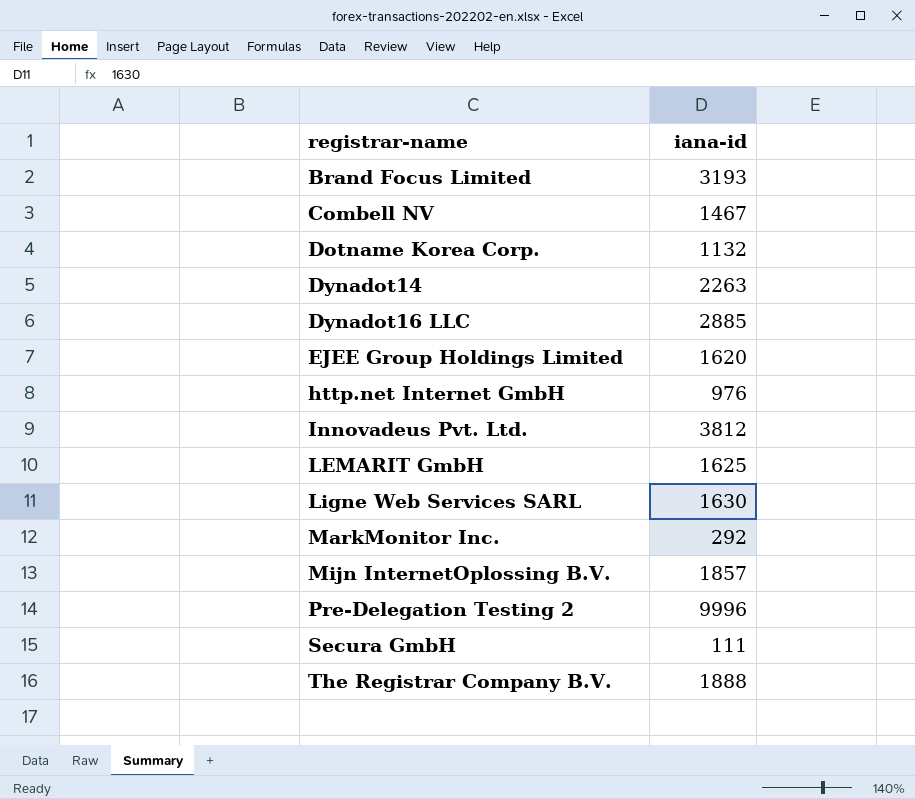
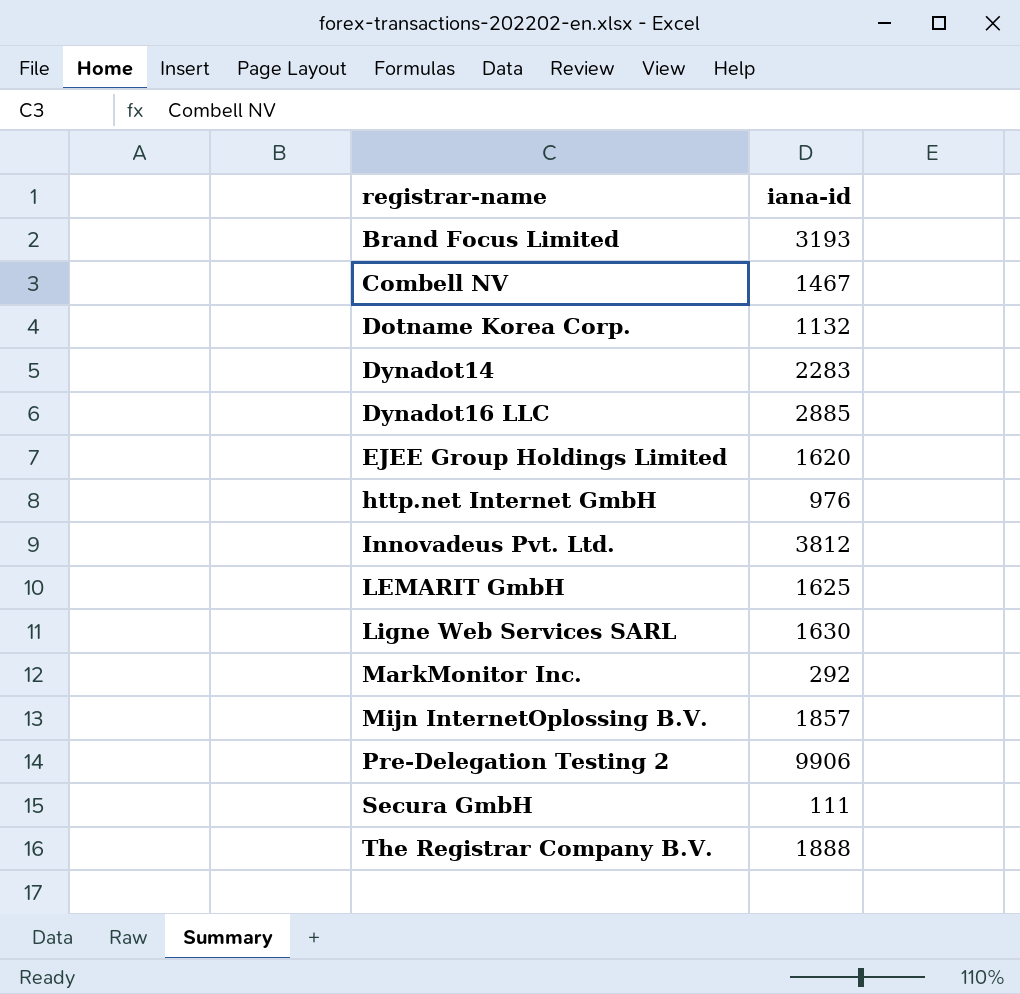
Dynadot14 | iana-id: 2263 -> 2283
Pre-Delegation Testing 2 | iana-id: 9996 -> 9906

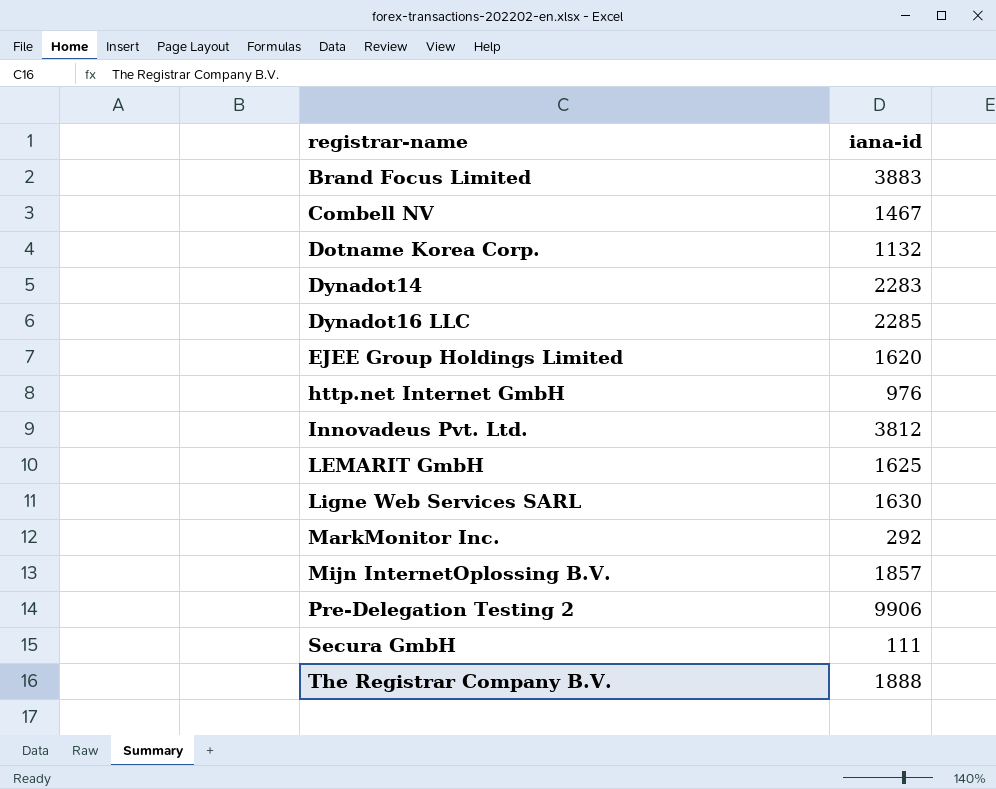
Brand Focus Limited | iana-id: 3193 -> 3883
Dynadot16 LLC | iana-id: 2885 -> 2285

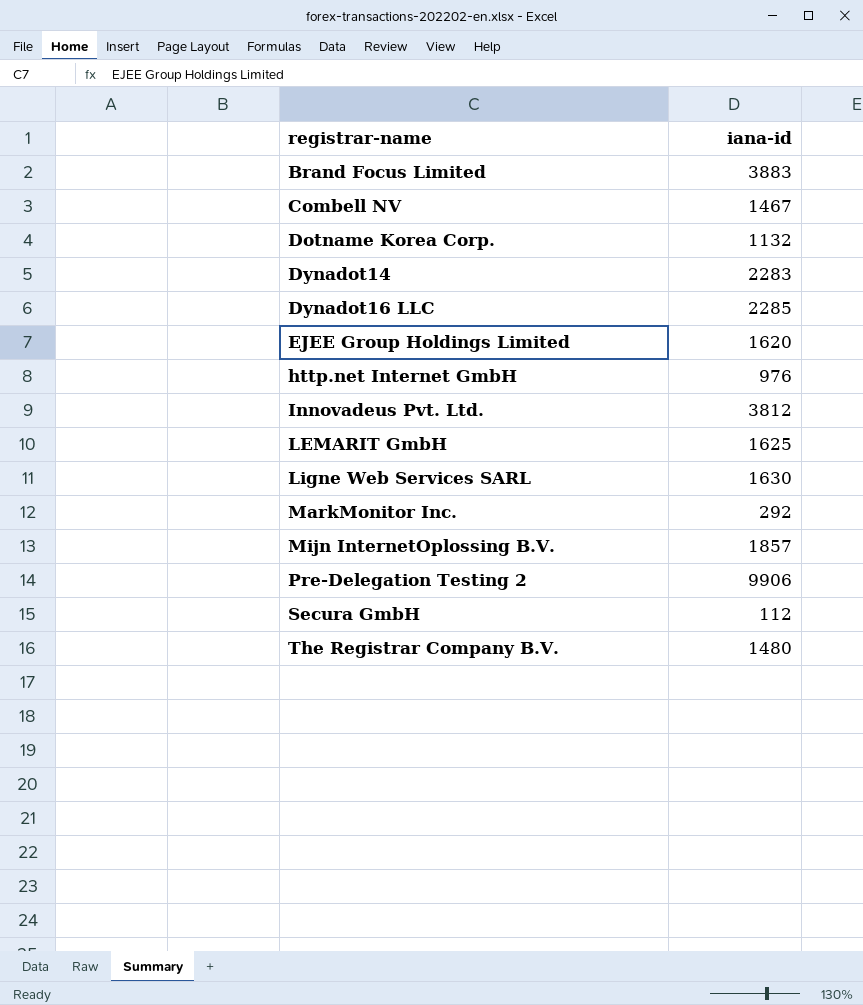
Secura GmbH | iana-id: 111 -> 112
The Registrar Company B.V. | iana-id: 1888 -> 1480

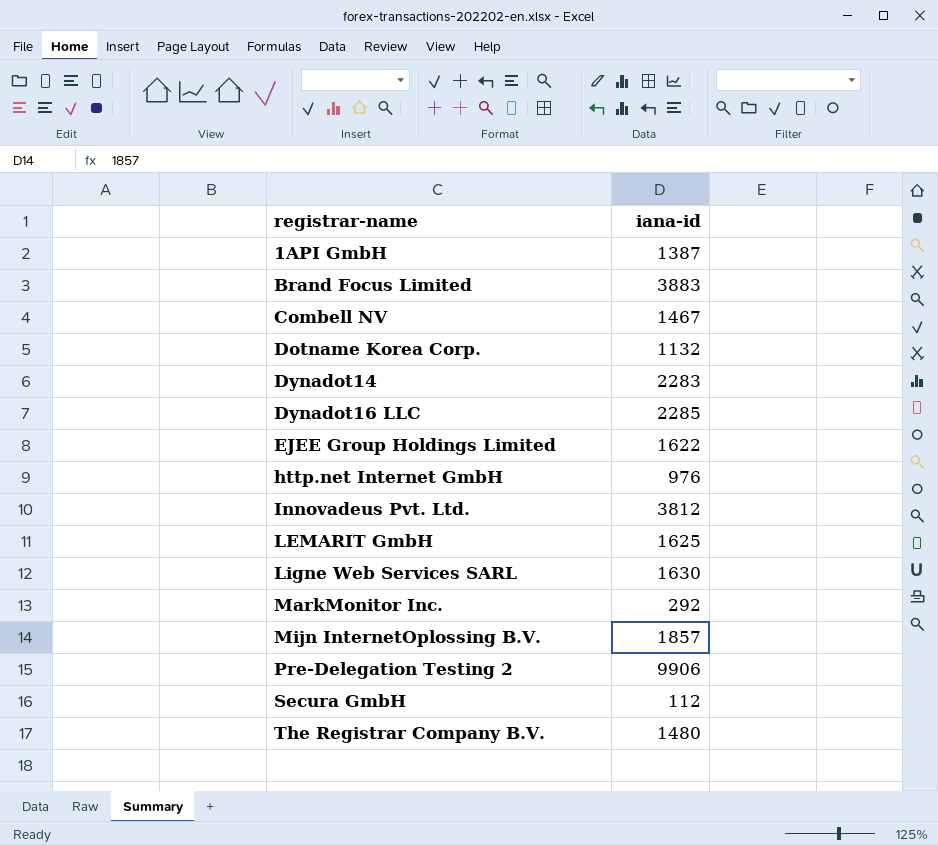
row 1API GmbH: none -> 1387
EJEE Group Holdings Limited | iana-id: 1620 -> 1622

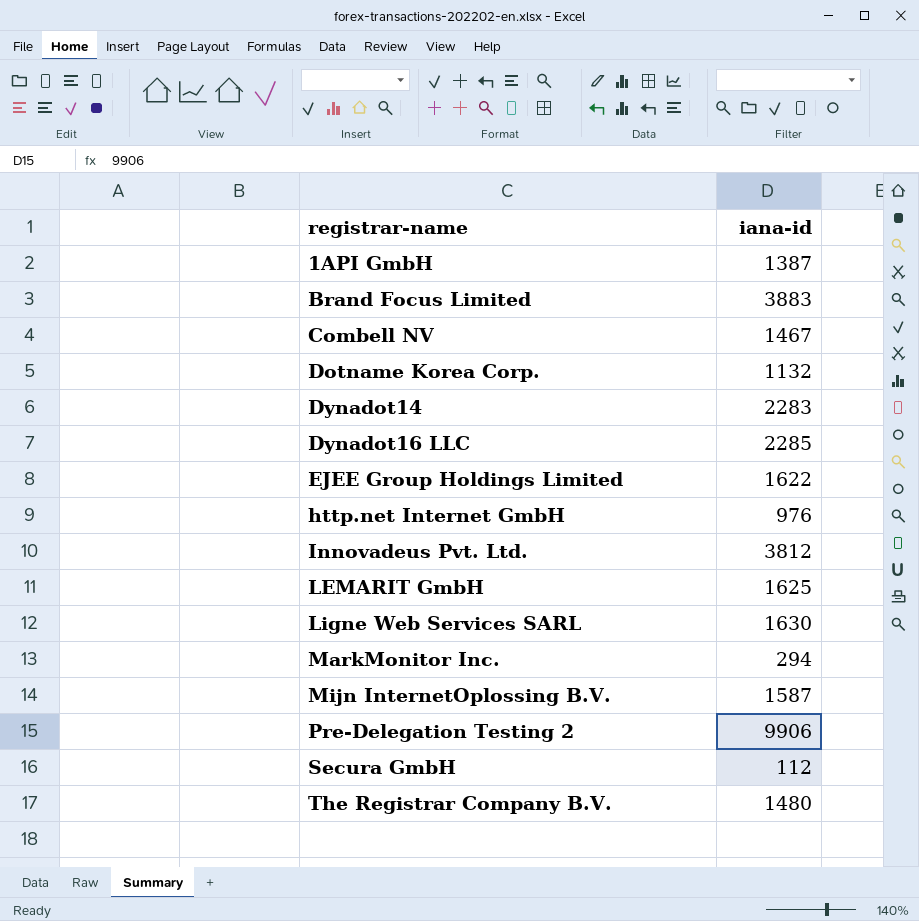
MarkMonitor Inc. | iana-id: 292 -> 294
Mijn InternetOplossing B.V. | iana-id: 1857 -> 1587

